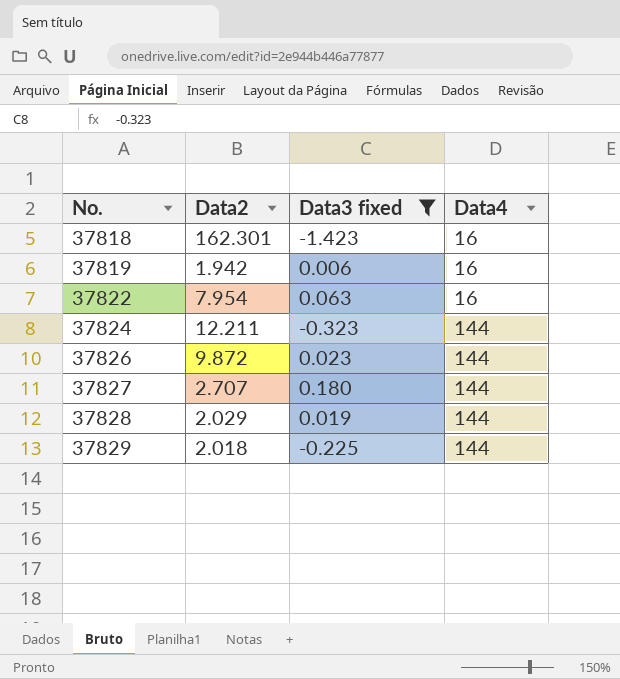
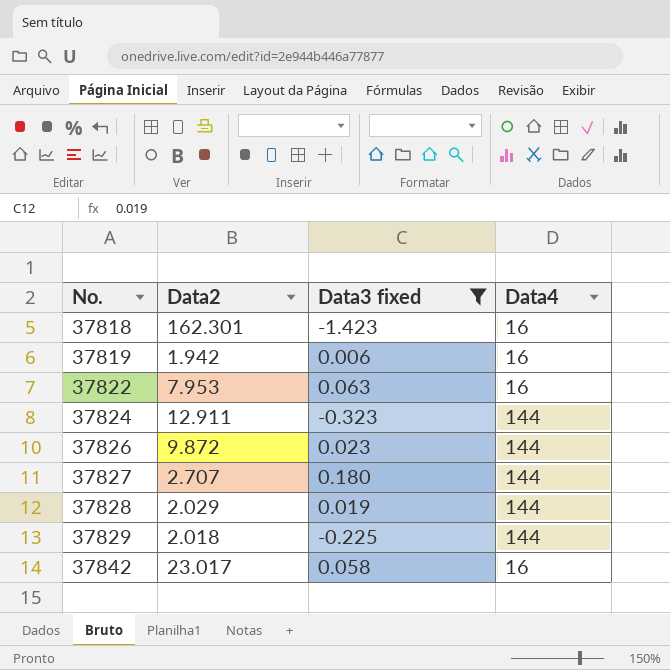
37822 | Data2: 7.954 -> 7.953
37824 | Data2: 12.211 -> 12.911
row 37842: none -> 23.017 | 0.058 | 16

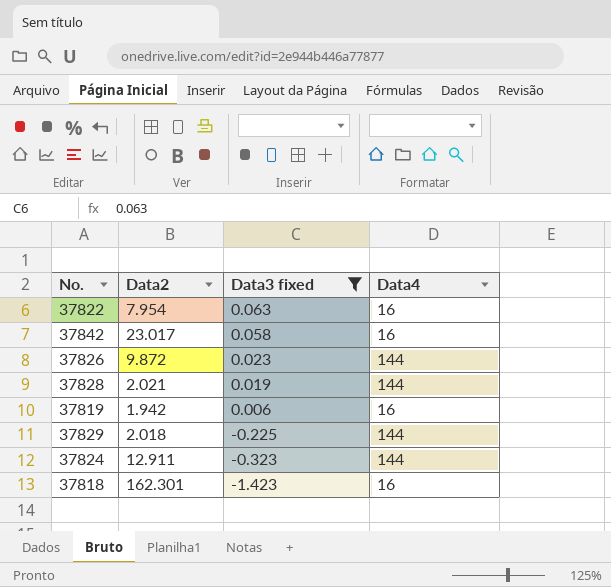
row order: No. ascending -> Data3 fixed descending
row 37827: 2.707 | 0.180 | 144 -> none
37822 | Data2: 7.953 -> 7.954
37828 | Data2: 2.029 -> 2.021

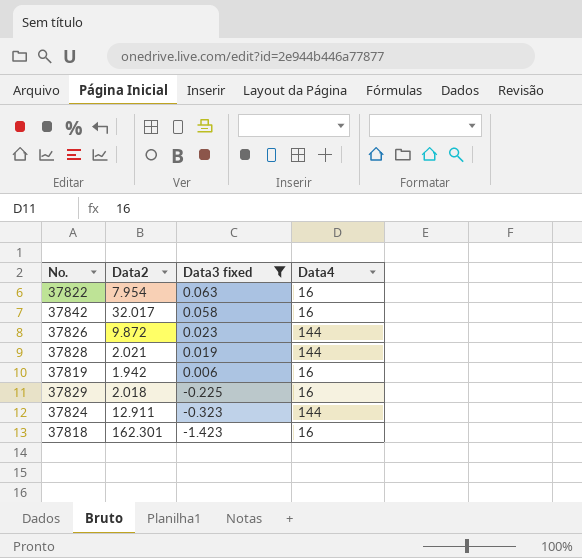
37842 | Data2: 23.017 -> 32.017
37829 | Data4: 144 -> 16

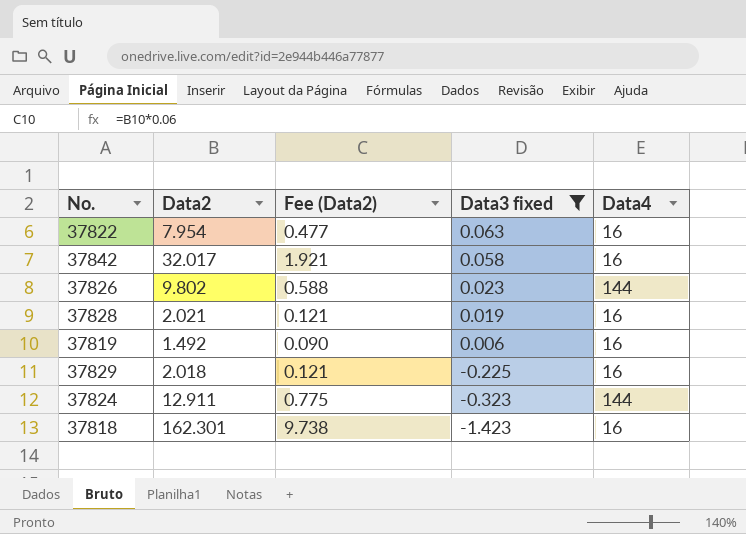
column Fee (Data2) | formula: none -> [Data2] * 0.06
37826 | Data2: 9.872 -> 9.802
37828 | Data4: 144 -> 16
37819 | Data2: 1.942 -> 1.492

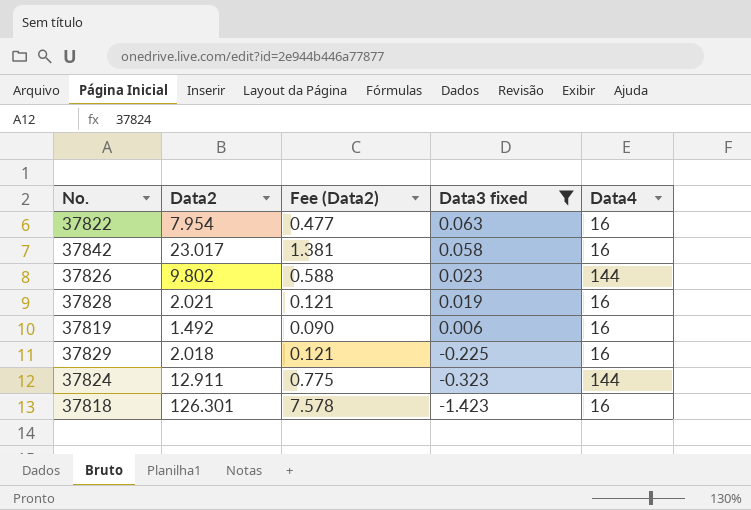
37842 | Data2: 32.017 -> 23.017
37842 | Fee (Data2): 1.921 -> 1.381
37818 | Data2: 162.301 -> 126.301
37818 | Fee (Data2): 9.738 -> 7.578

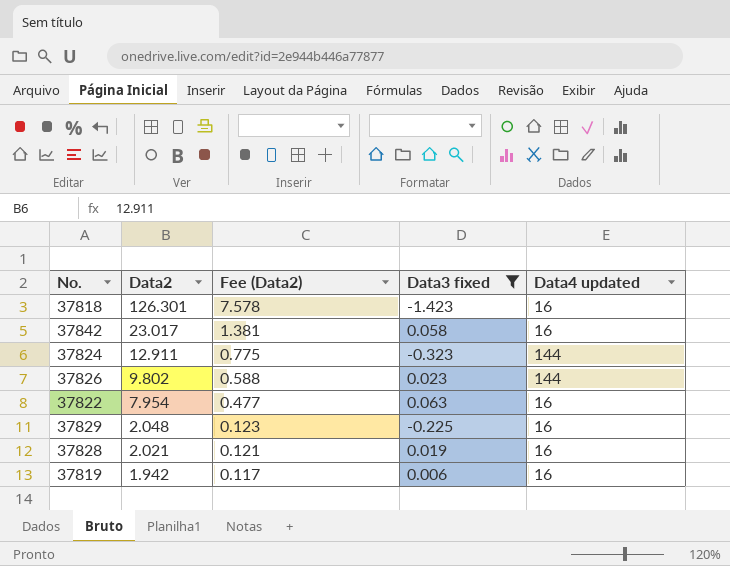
row order: Data3 fixed descending -> Data2 descending
column name: Data4 -> Data4 updated
37829 | Data2: 2.018 -> 2.048
37829 | Fee (Data2): 0.121 -> 0.123
37819 | Data2: 1.492 -> 1.942
37819 | Fee (Data2): 0.090 -> 0.117

